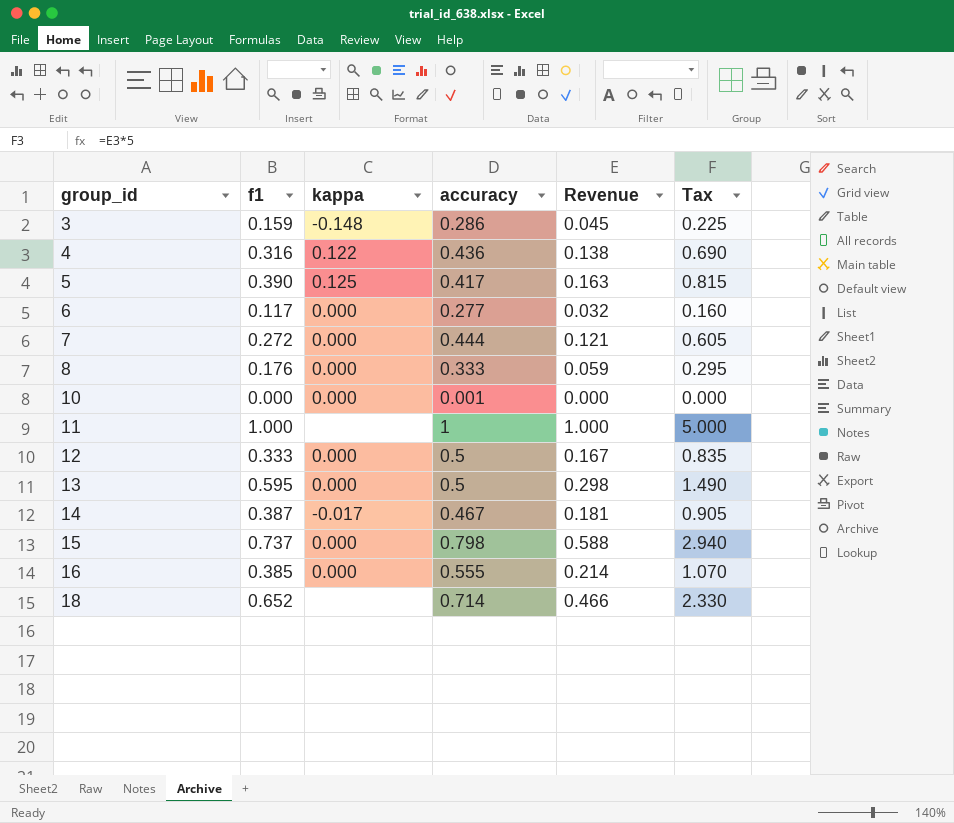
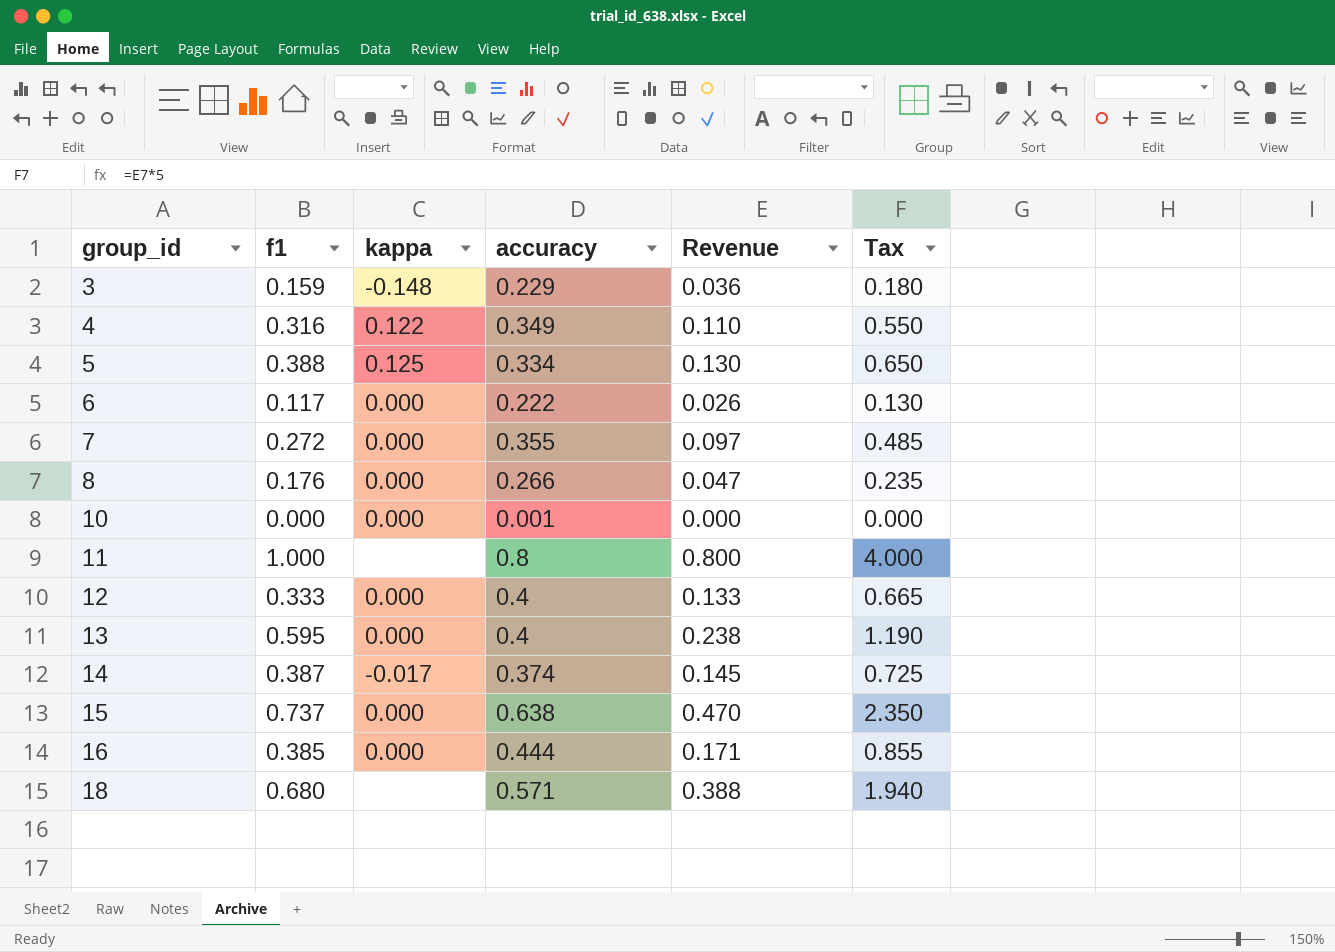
3 | accuracy: 0.286 -> 0.229
3 | Revenue: 0.045 -> 0.036
3 | Tax: 0.225 -> 0.180
4 | accuracy: 0.436 -> 0.349
4 | Revenue: 0.138 -> 0.110
4 | Tax: 0.690 -> 0.550
5 | f1: 0.390 -> 0.388
5 | accuracy: 0.417 -> 0.334
5 | Revenue: 0.163 -> 0.130
5 | Tax: 0.815 -> 0.650
6 | accuracy: 0.277 -> 0.222
6 | Revenue: 0.032 -> 0.026
6 | Tax: 0.160 -> 0.130
7 | accuracy: 0.444 -> 0.355
7 | Revenue: 0.121 -> 0.097
7 | Tax: 0.605 -> 0.485
8 | accuracy: 0.333 -> 0.266
8 | Revenue: 0.059 -> 0.047
8 | Tax: 0.295 -> 0.235
11 | accuracy: 1 -> 0.8
11 | Revenue: 1.000 -> 0.800
11 | Tax: 5.000 -> 4.000
12 | accuracy: 0.5 -> 0.4
12 | Revenue: 0.167 -> 0.133
12 | Tax: 0.835 -> 0.665
13 | accuracy: 0.5 -> 0.4
13 | Revenue: 0.298 -> 0.238
13 | Tax: 1.490 -> 1.190
14 | accuracy: 0.467 -> 0.374
14 | Revenue: 0.181 -> 0.145
14 | Tax: 0.905 -> 0.725
15 | accuracy: 0.798 -> 0.638
15 | Revenue: 0.588 -> 0.470
15 | Tax: 2.940 -> 2.350
16 | accuracy: 0.555 -> 0.444
16 | Revenue: 0.214 -> 0.171
16 | Tax: 1.070 -> 0.855
18 | f1: 0.652 -> 0.680
18 | accuracy: 0.714 -> 0.571
18 | Revenue: 0.466 -> 0.388
18 | Tax: 2.330 -> 1.940

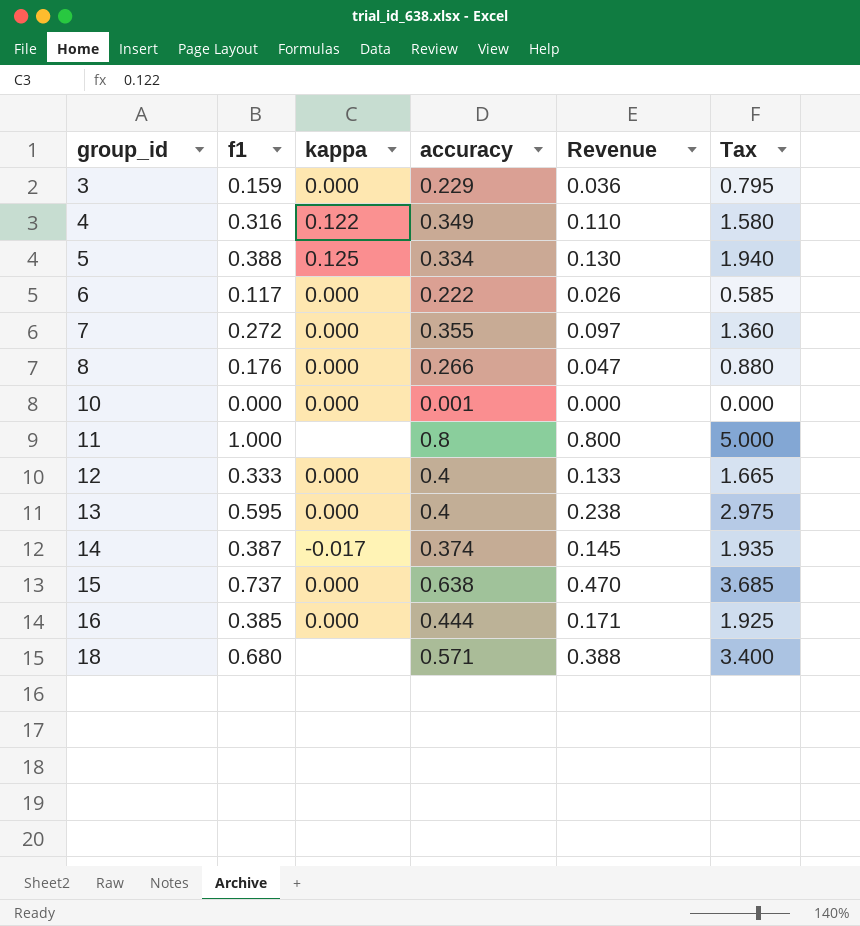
column Tax | formula: [Revenue] * 5 -> [f1] * 5
3 | kappa: -0.148 -> 0.000

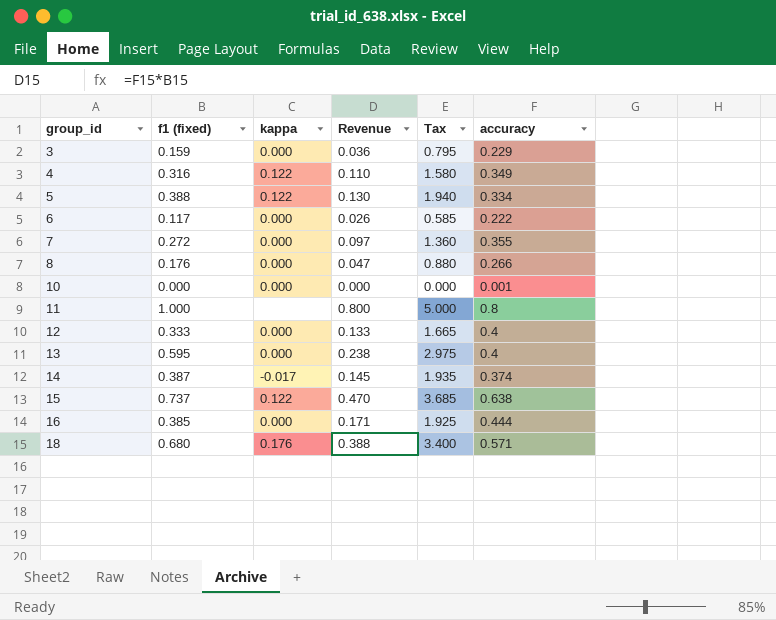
column name: f1 -> f1 (fixed)
column accuracy | position: 4 -> 6
5 | kappa: 0.125 -> 0.122
15 | kappa: 0.000 -> 0.122
18 | kappa: none -> 0.176

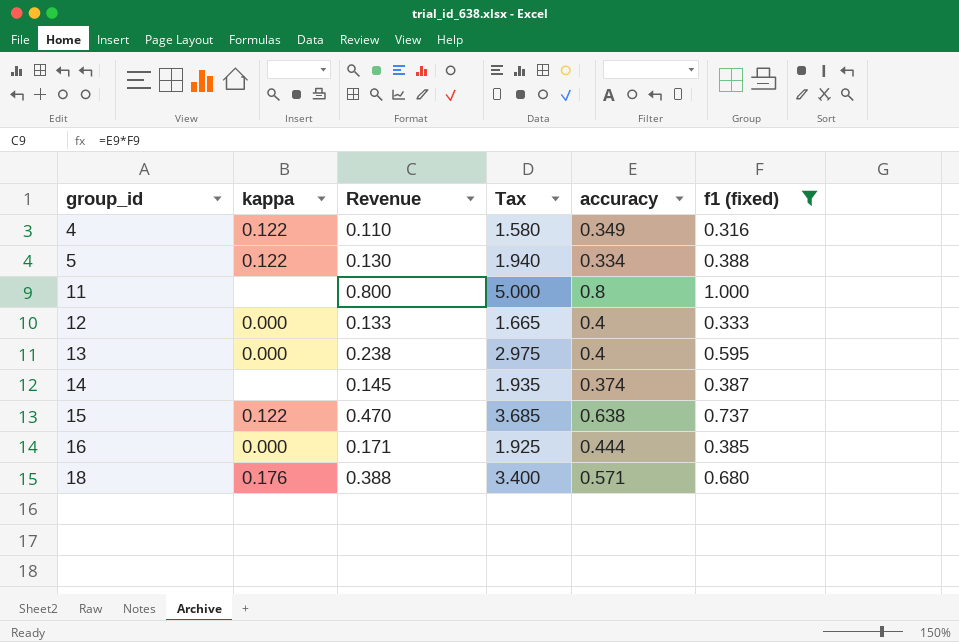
filter: none -> f1 (fixed) >= 0.316
column f1 (fixed) | position: 2 -> 6
14 | kappa: -0.017 -> none

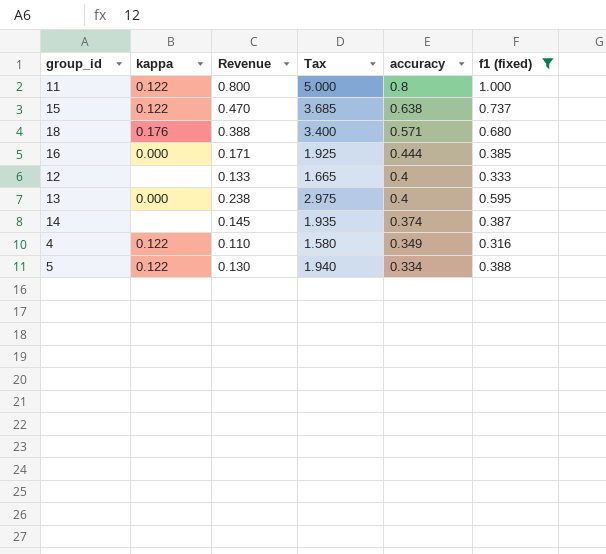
row order: group_id ascending -> accuracy descending
11 | kappa: none -> 0.122
12 | kappa: 0.000 -> none

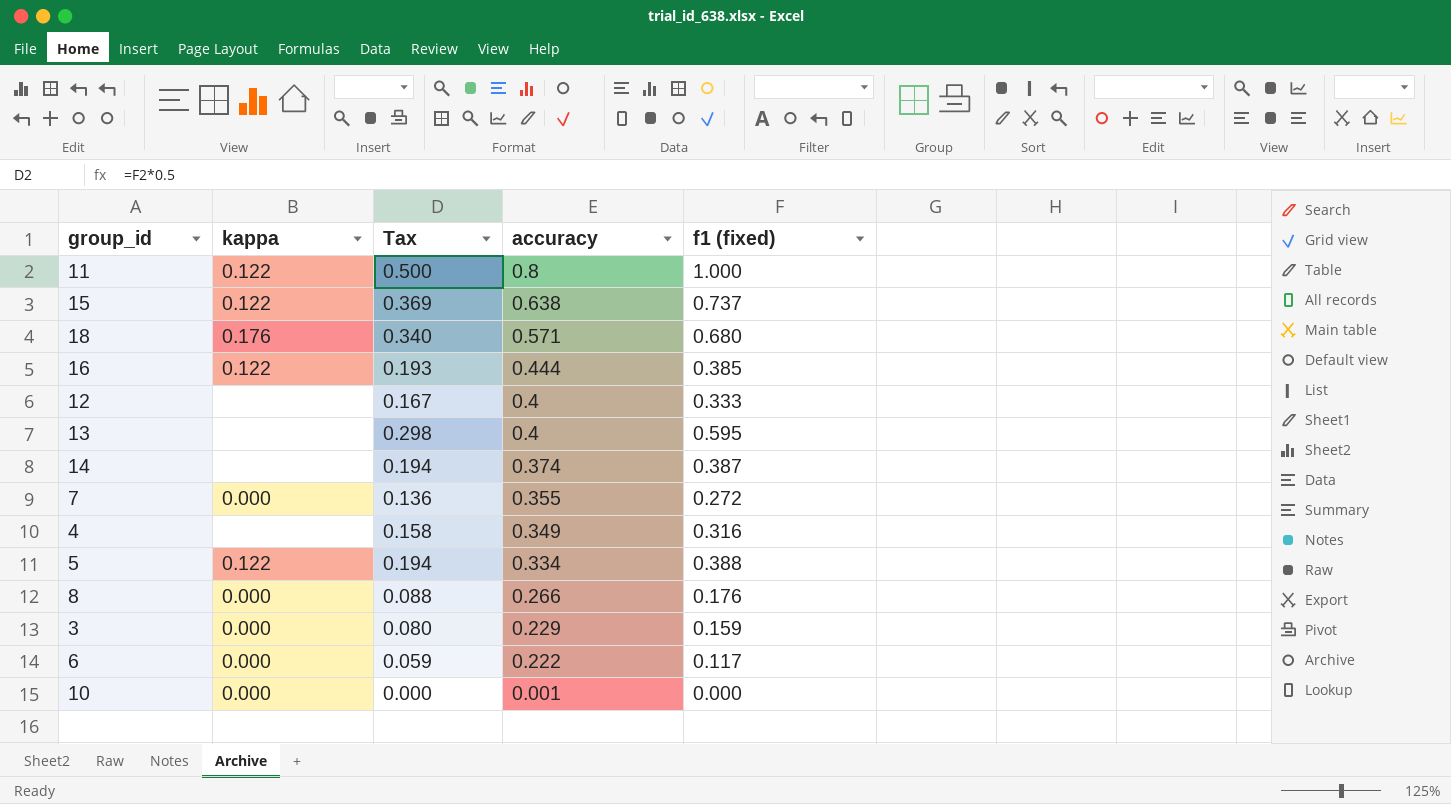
filter: f1 (fixed) >= 0.316 -> none
column Revenue | formula: [accuracy] * [f1 (fixed)] -> none
column Tax | formula: [f1 (fixed)] * 5 -> [f1 (fixed)] * 0.5
16 | kappa: 0.000 -> 0.122
13 | kappa: 0.000 -> none
4 | kappa: 0.122 -> none

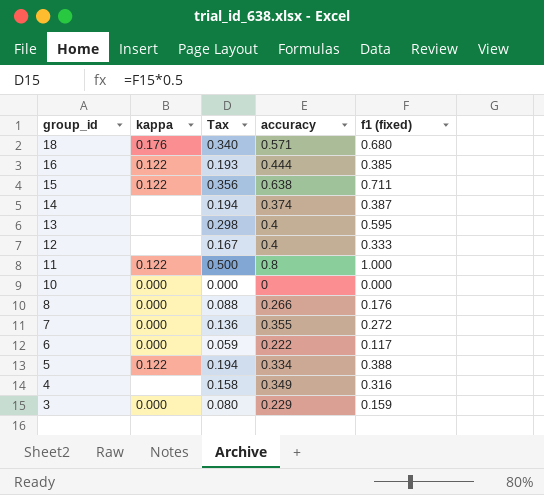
row order: accuracy descending -> group_id descending
15 | Tax: 0.369 -> 0.356
15 | f1 (fixed): 0.737 -> 0.711
10 | accuracy: 0.001 -> 0

